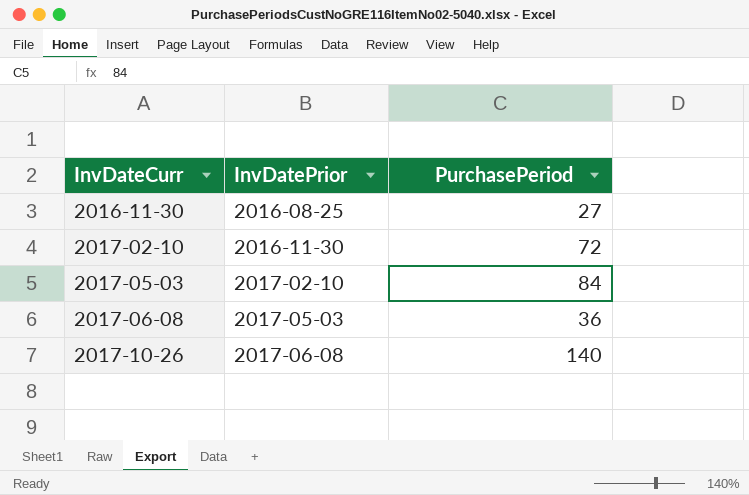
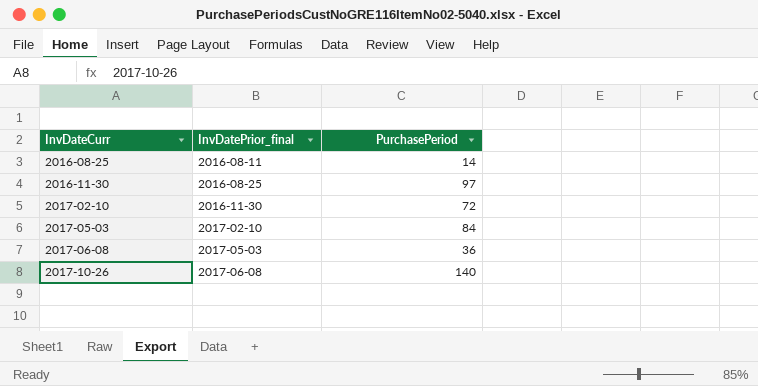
column name: InvDatePrior -> InvDatePrior_final
row 2016-08-25: none -> 2016-08-11 | 14
2016-11-30 | PurchasePeriod: 27 -> 97

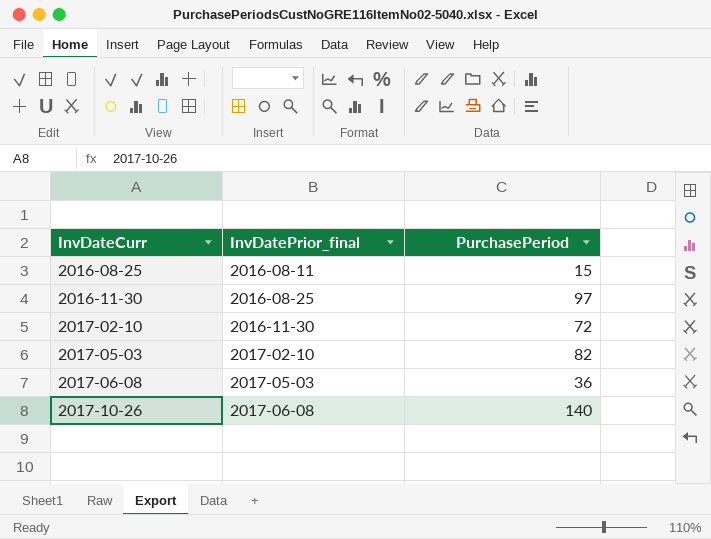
2016-08-25 | PurchasePeriod: 14 -> 15
2017-05-03 | PurchasePeriod: 84 -> 82

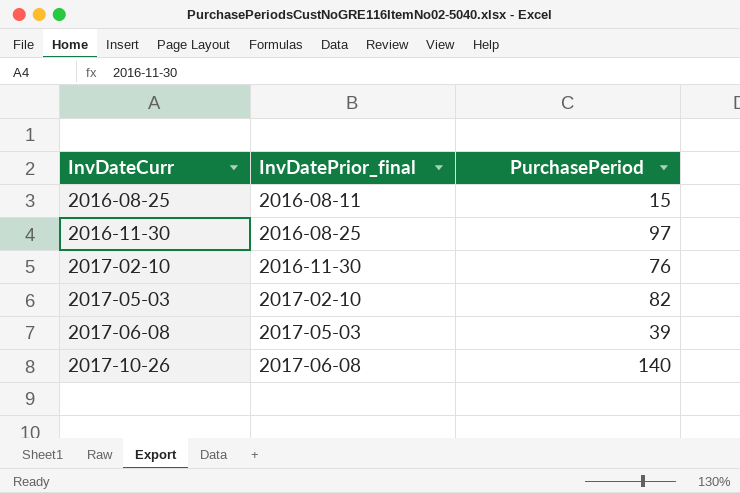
2017-02-10 | PurchasePeriod: 72 -> 76
2017-06-08 | PurchasePeriod: 36 -> 39

